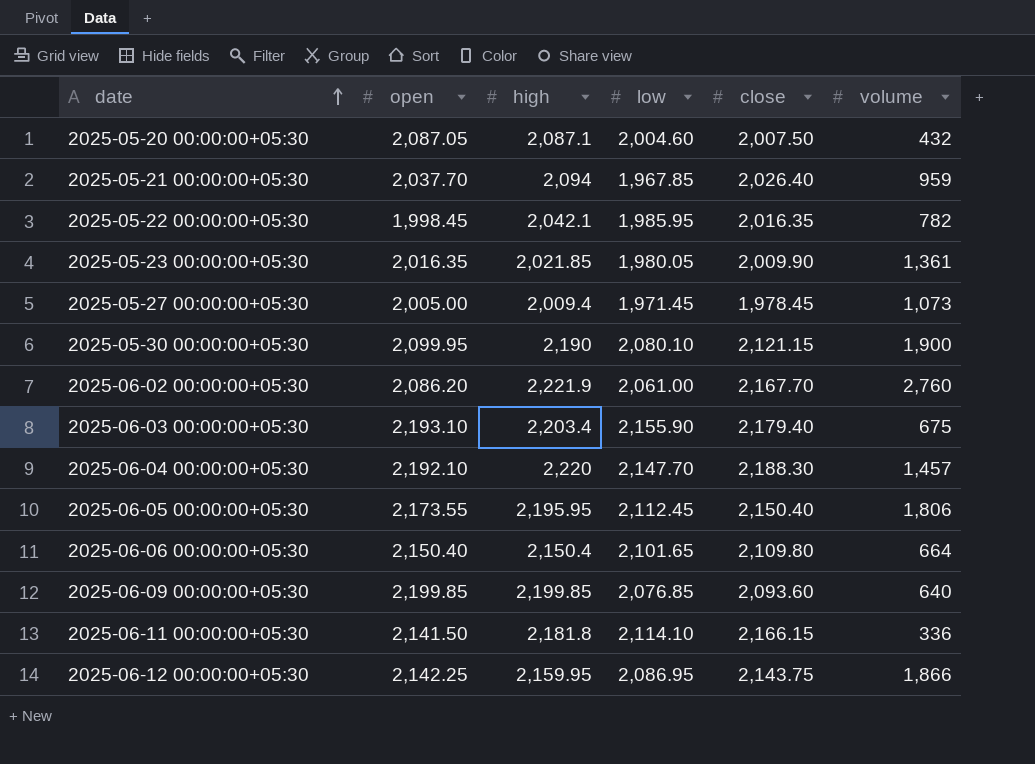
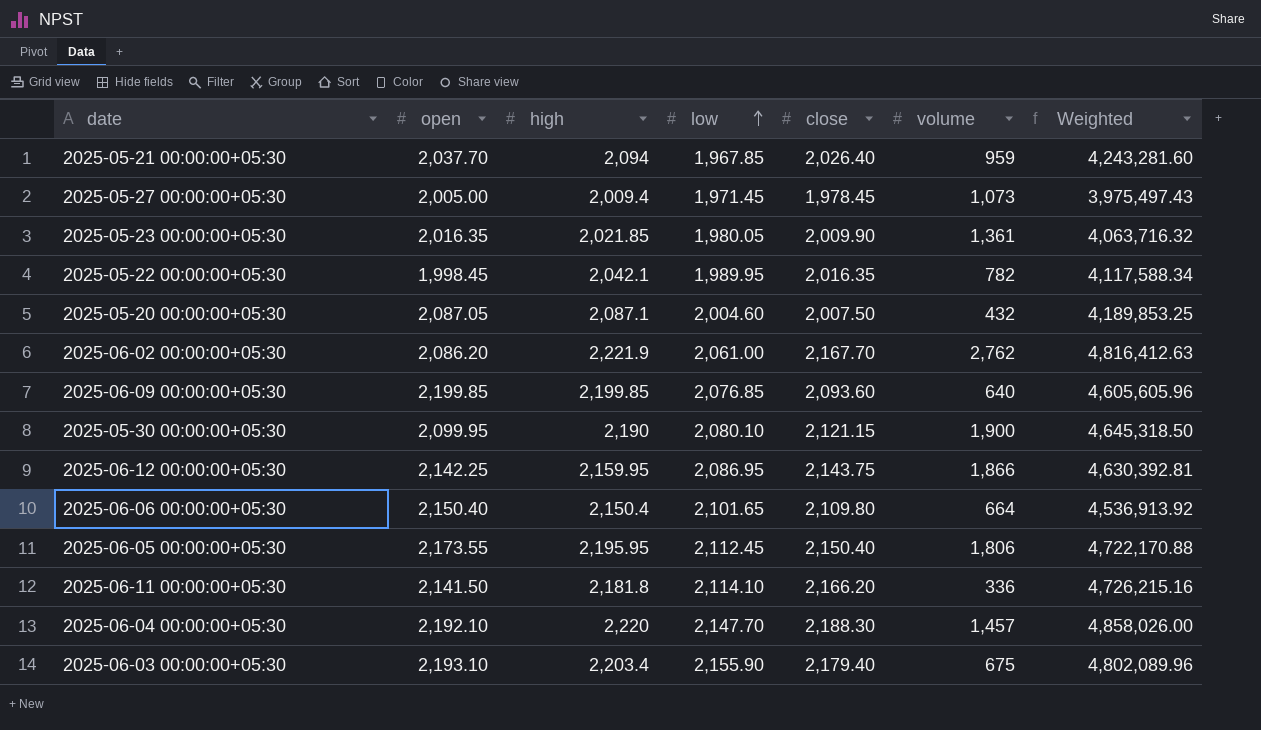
row order: date ascending -> low ascending
column Weighted | formula: none -> [high] * [close]
2025-05-22 00:00:00+05:30 | low: 1,985.95 -> 1,989.95
2025-06-02 00:00:00+05:30 | volume: 2,760 -> 2,762
2025-06-11 00:00:00+05:30 | close: 2,166.15 -> 2,166.20

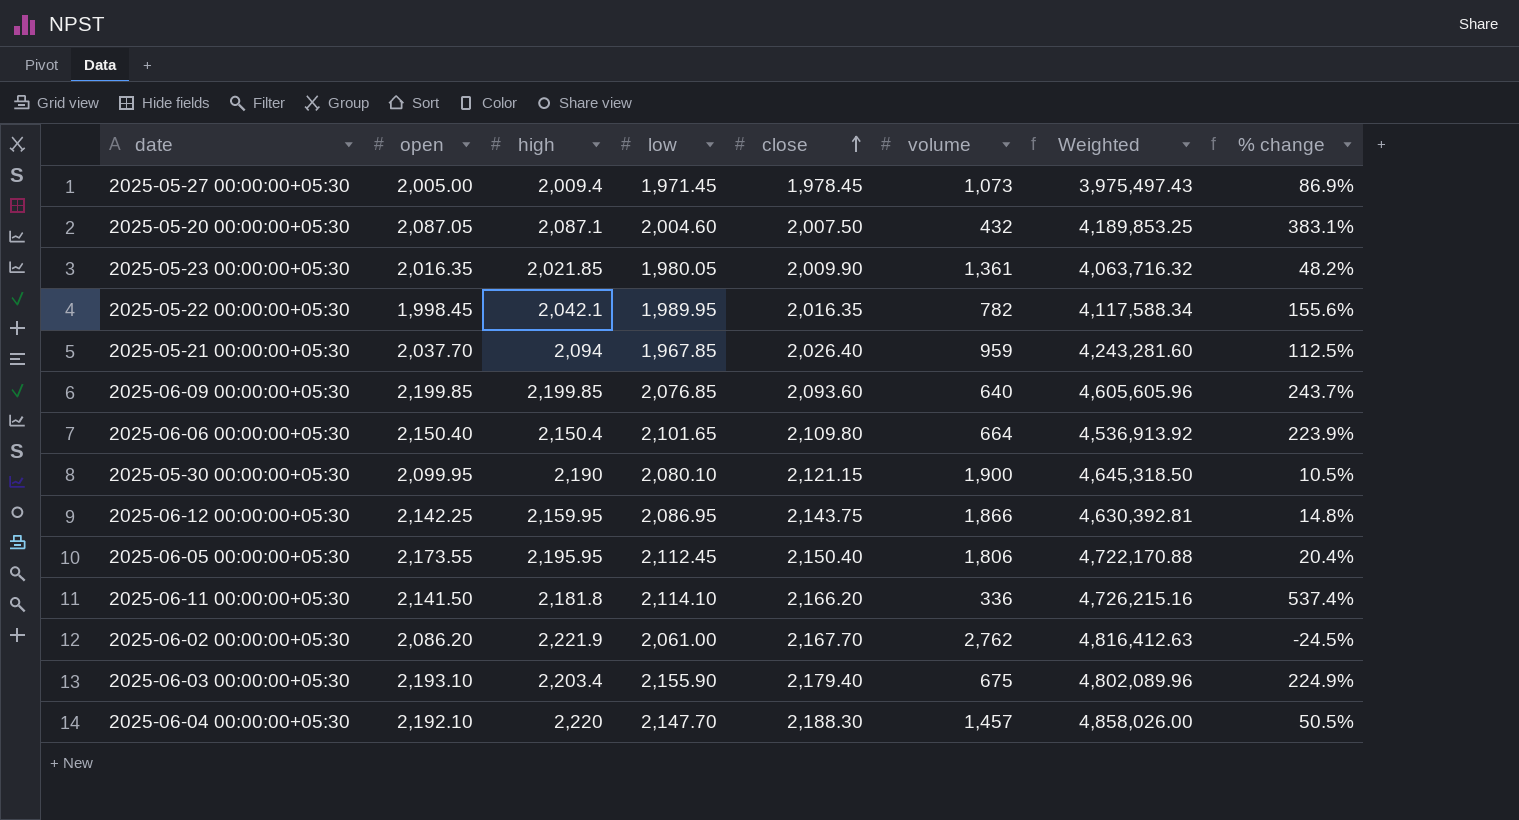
row order: low ascending -> close ascending
column % change | formula: none -> ([open] - [volume]) / [volume]

